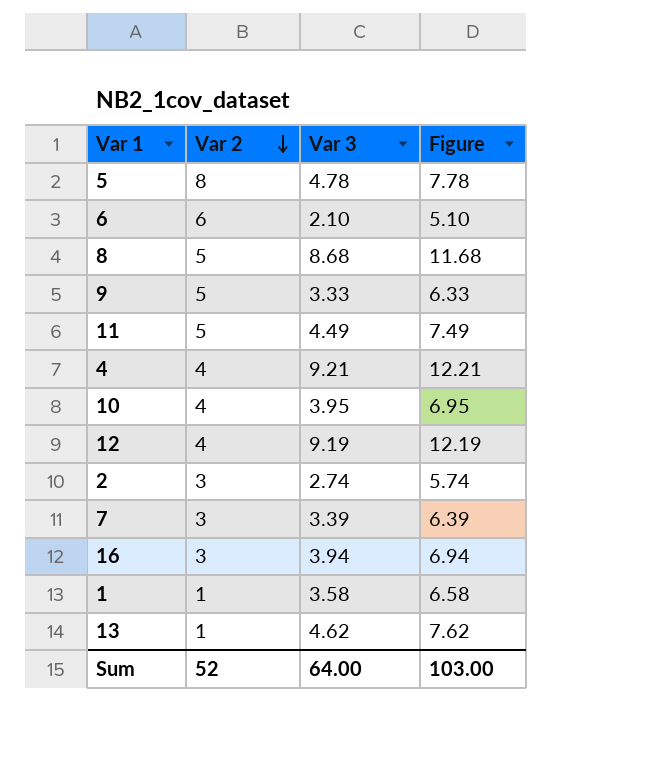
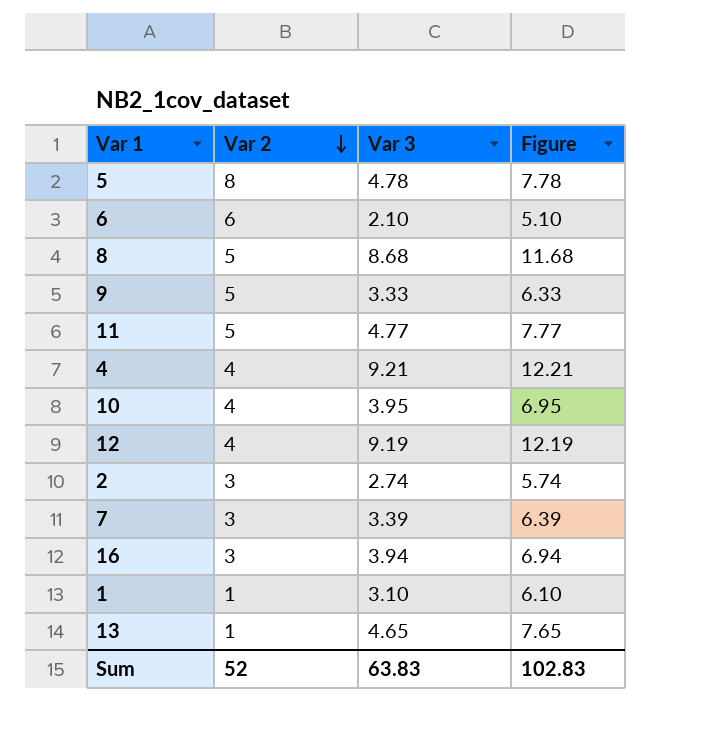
11 | Var 3: 4.49 -> 4.77
11 | Figure: 7.49 -> 7.77
1 | Var 3: 3.58 -> 3.10
1 | Figure: 6.58 -> 6.10
13 | Var 3: 4.62 -> 4.65
13 | Figure: 7.62 -> 7.65
Sum | Var 3: 64.00 -> 63.83
Sum | Figure: 103.00 -> 102.83

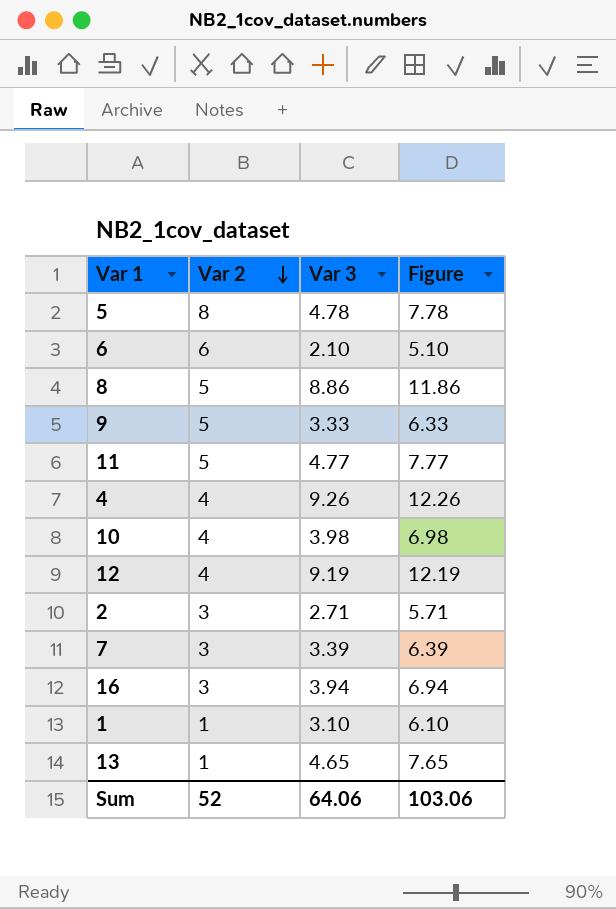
8 | Var 3: 8.68 -> 8.86
8 | Figure: 11.68 -> 11.86
4 | Var 3: 9.21 -> 9.26
4 | Figure: 12.21 -> 12.26
10 | Var 3: 3.95 -> 3.98
10 | Figure: 6.95 -> 6.98
2 | Var 3: 2.74 -> 2.71
2 | Figure: 5.74 -> 5.71
Sum | Var 3: 63.83 -> 64.06
Sum | Figure: 102.83 -> 103.06

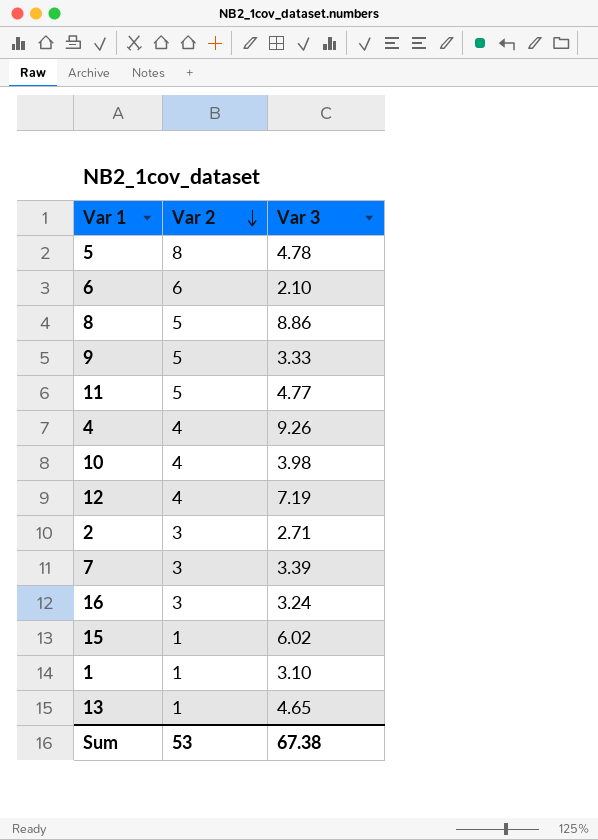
column Figure | formula: [Var 3] + 3 -> none
12 | Var 3: 9.19 -> 7.19
16 | Var 3: 3.94 -> 3.24
row 15: none -> 1 | 6.02
Sum | Var 2: 52 -> 53
Sum | Var 3: 64.06 -> 67.38

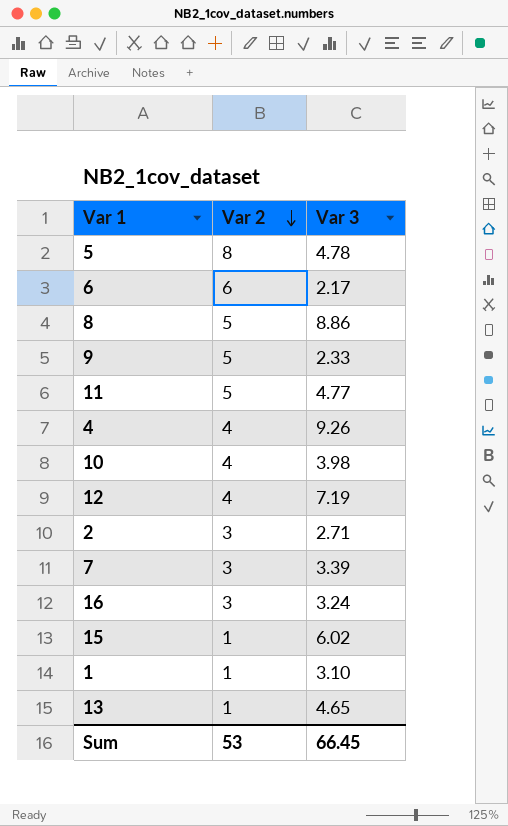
6 | Var 3: 2.10 -> 2.17
9 | Var 3: 3.33 -> 2.33
Sum | Var 3: 67.38 -> 66.45

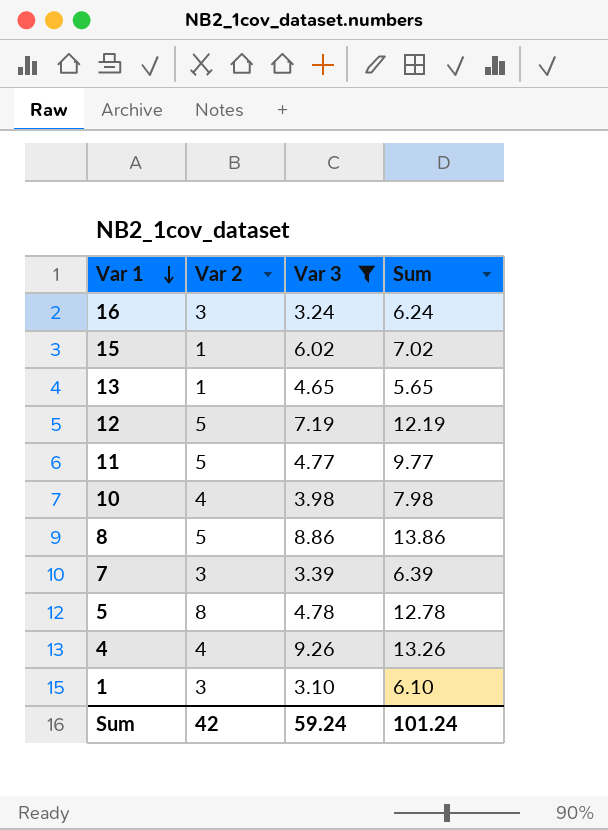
filter: none -> Var 3 >= 3.10
row order: Var 2 descending -> Var 1 descending
column Sum | formula: none -> [Var 2] + [Var 3]
12 | Var 2: 4 -> 5
1 | Var 2: 1 -> 3
Sum | Var 2: 53 -> 42
Sum | Var 3: 66.45 -> 59.24

